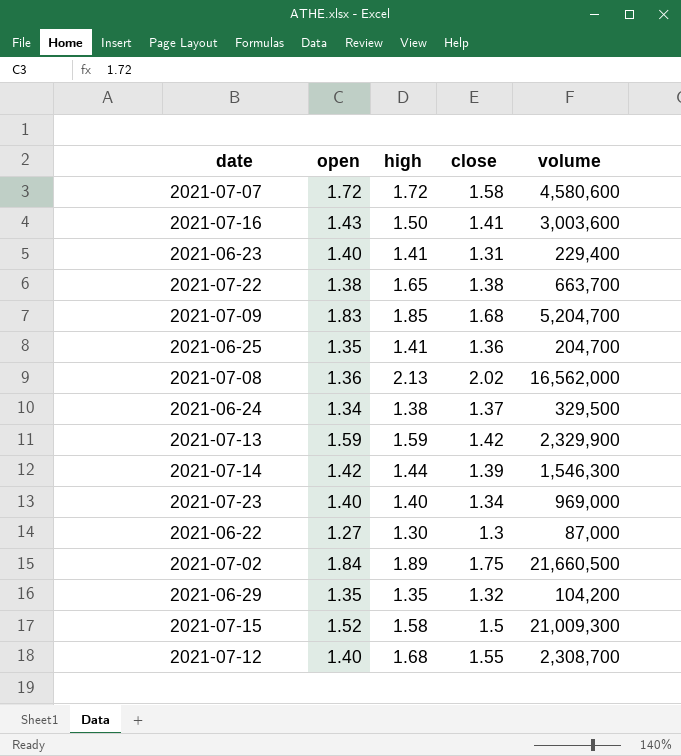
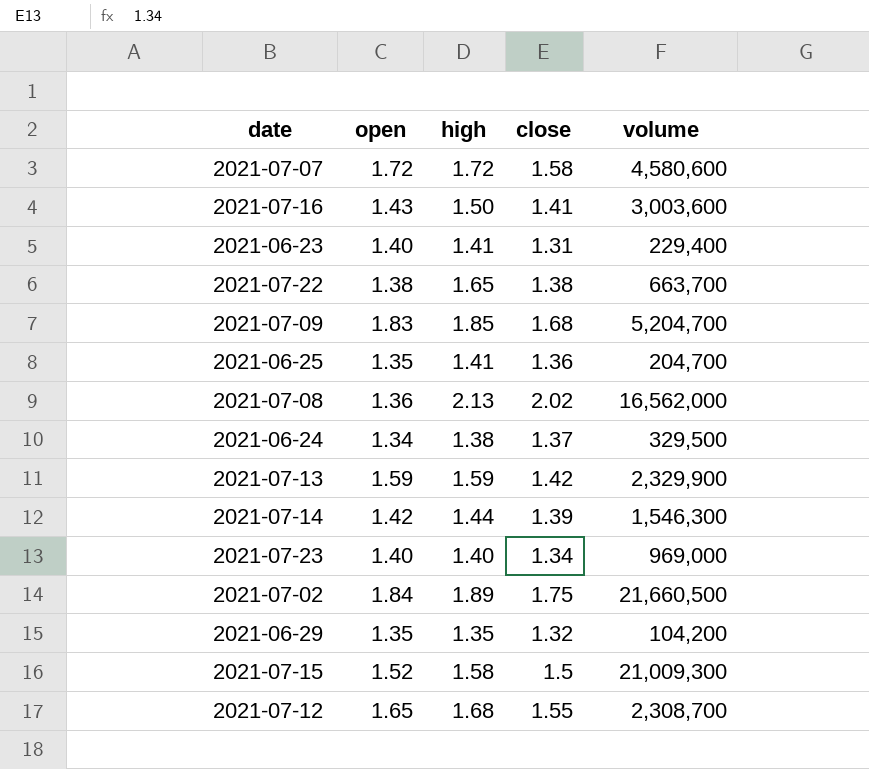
row 2021-06-22: 1.27 | 1.30 | 1.3 | 87,000 -> none
2021-07-12 | open: 1.40 -> 1.65

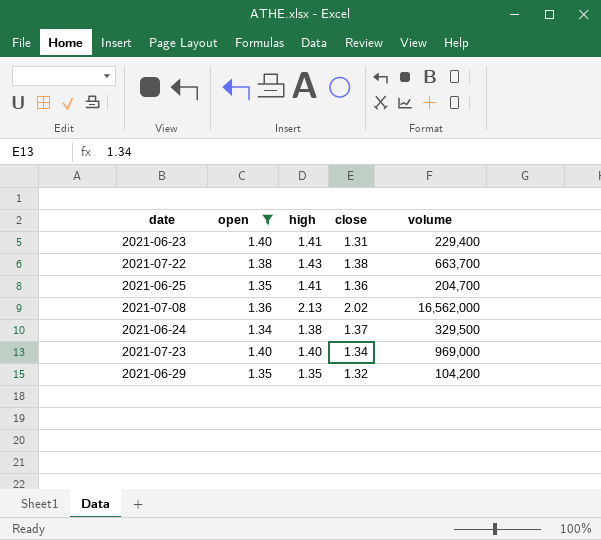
filter: none -> open <= 1.40
2021-07-22 | high: 1.65 -> 1.43

